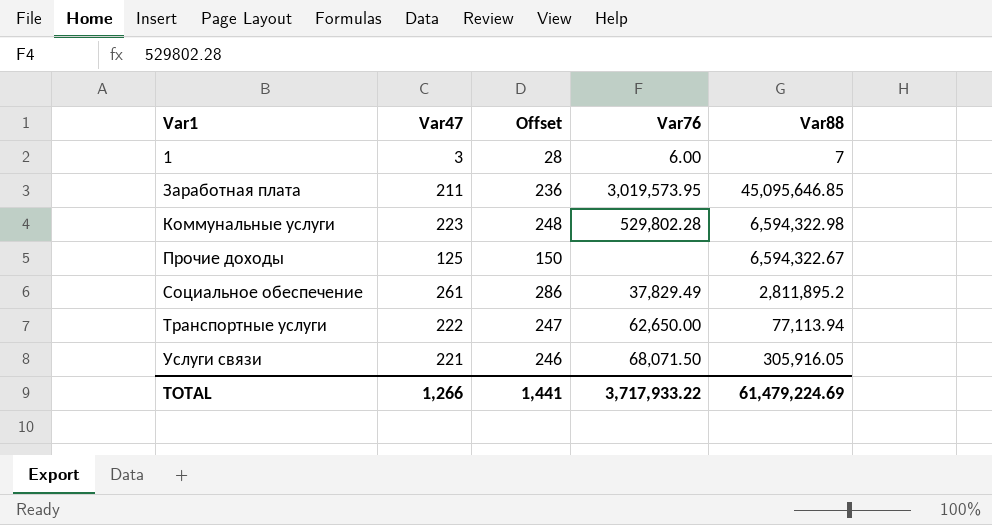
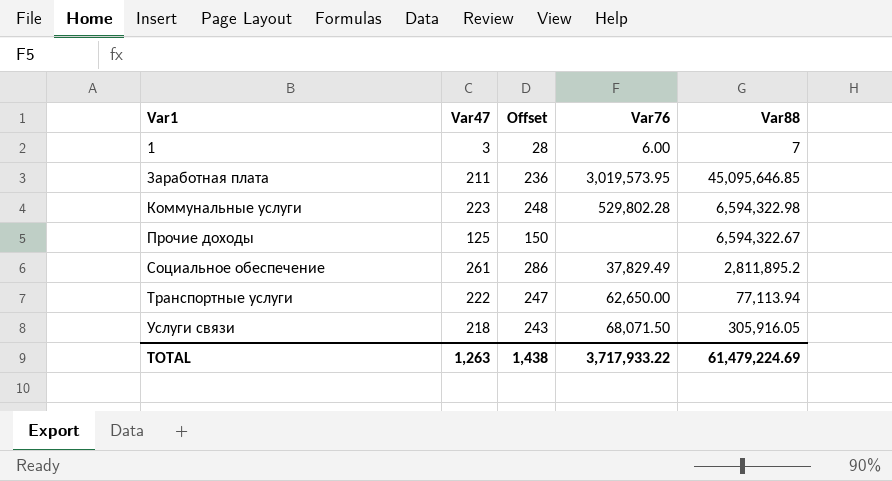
Услуги связи | Var47: 221 -> 218
Услуги связи | Offset: 246 -> 243
TOTAL | Var47: 1,266 -> 1,263
TOTAL | Offset: 1,441 -> 1,438

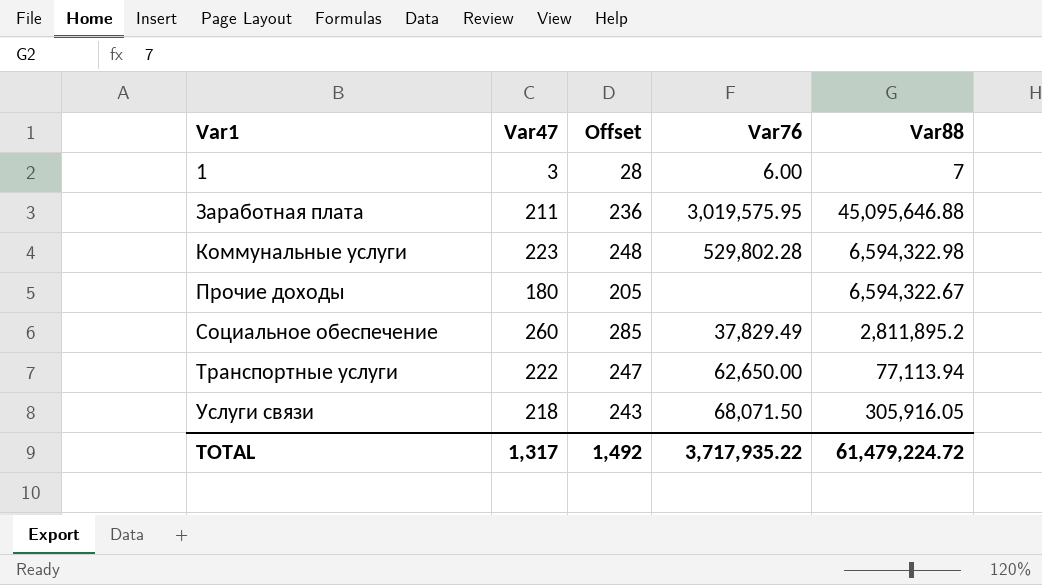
Заработная плата | Var76: 3,019,573.95 -> 3,019,575.95
Заработная плата | Var88: 45,095,646.85 -> 45,095,646.88
Прочие доходы | Var47: 125 -> 180
Прочие доходы | Offset: 150 -> 205
Социальное обеспечение | Var47: 261 -> 260
Социальное обеспечение | Offset: 286 -> 285
TOTAL | Var47: 1,263 -> 1,317
TOTAL | Offset: 1,438 -> 1,492
TOTAL | Var76: 3,717,933.22 -> 3,717,935.22
TOTAL | Var88: 61,479,224.69 -> 61,479,224.72

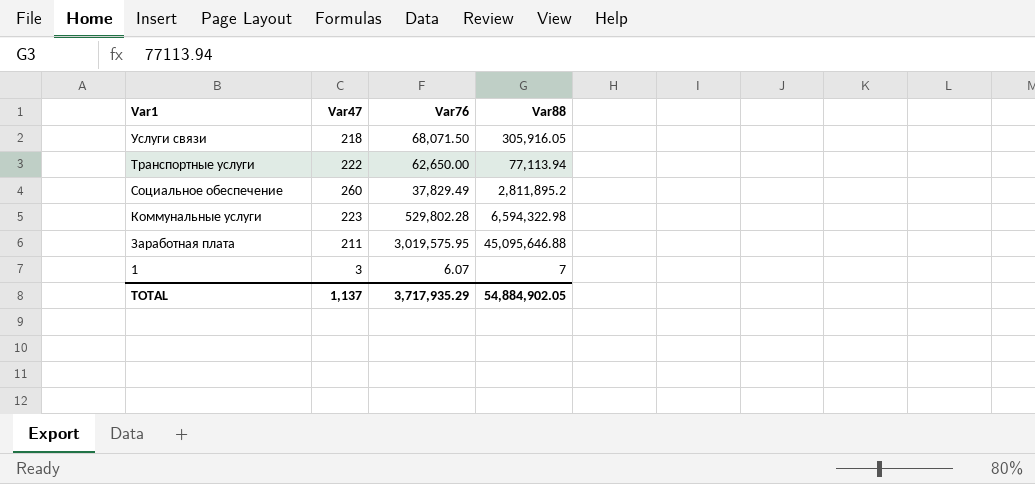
row order: Var1 ascending -> Var1 descending
column Offset | formula: [Var47] + 25 -> none
row Прочие доходы: 180 | 205 | none | 6,594,322.67 -> none
1 | Var76: 6.00 -> 6.07
TOTAL | Var47: 1,317 -> 1,137
TOTAL | Var76: 3,717,935.22 -> 3,717,935.29
TOTAL | Var88: 61,479,224.72 -> 54,884,902.05

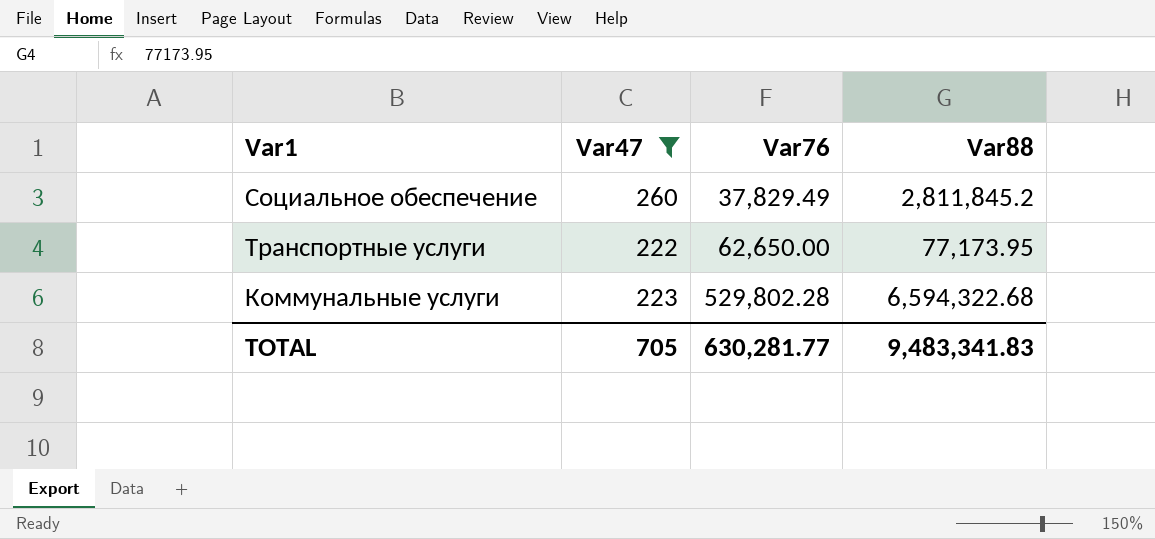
filter: none -> Var47 >= 222
row order: Var1 descending -> Var76 ascending
Социальное обеспечение | Var88: 2,811,895.2 -> 2,811,845.2
Транспортные услуги | Var88: 77,113.94 -> 77,173.95
Коммунальные услуги | Var88: 6,594,322.98 -> 6,594,322.68
TOTAL | Var47: 1,137 -> 705
TOTAL | Var76: 3,717,935.29 -> 630,281.77
TOTAL | Var88: 54,884,902.05 -> 9,483,341.83

